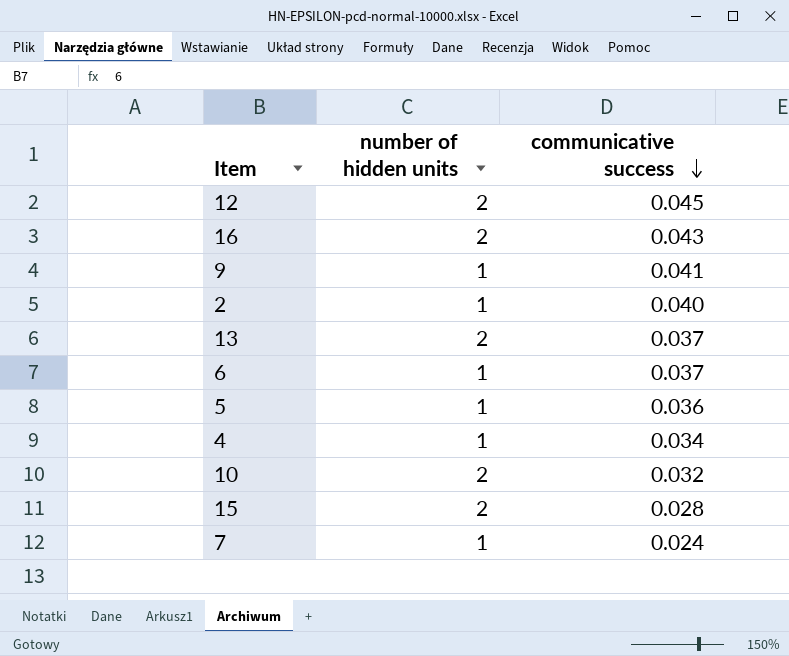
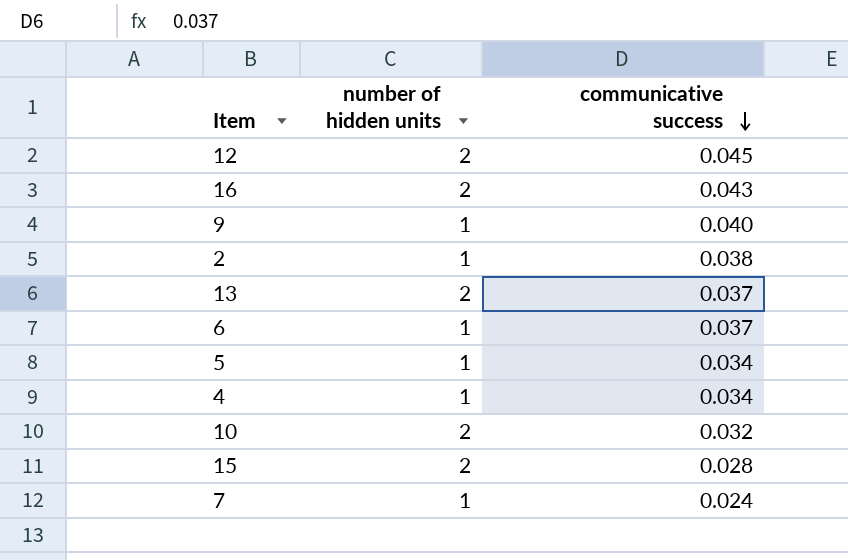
9 | communicative success: 0.041 -> 0.040
2 | communicative success: 0.040 -> 0.038
5 | communicative success: 0.036 -> 0.034

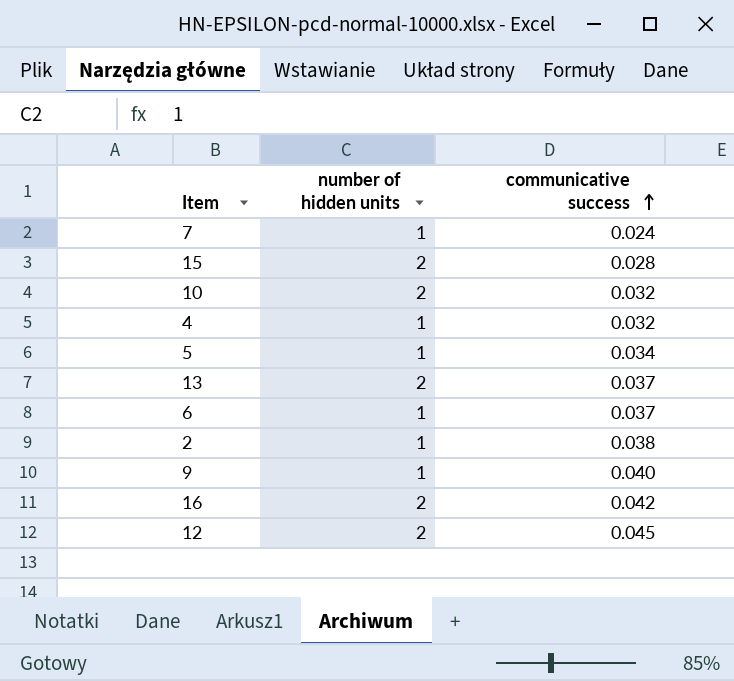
row order: communicative success descending -> communicative success ascending
4 | communicative success: 0.034 -> 0.032
16 | communicative success: 0.043 -> 0.042

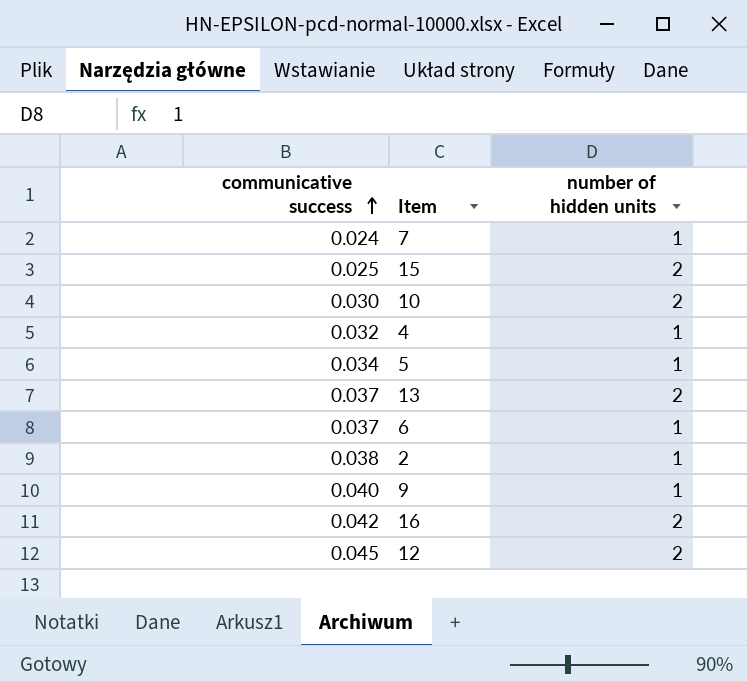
column communicative success | position: 3 -> 1
15 | communicative success: 0.028 -> 0.025
10 | communicative success: 0.032 -> 0.030

